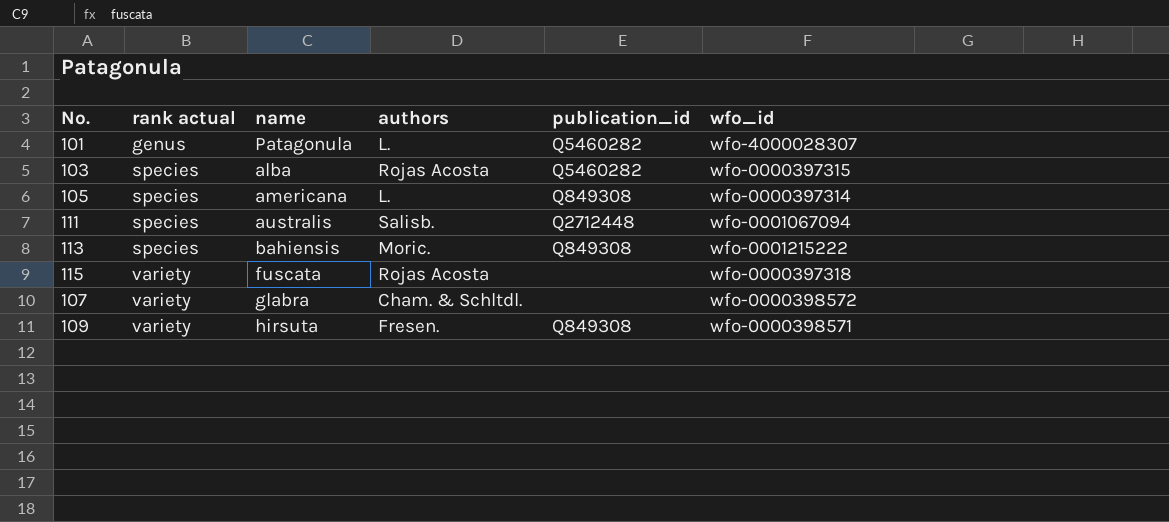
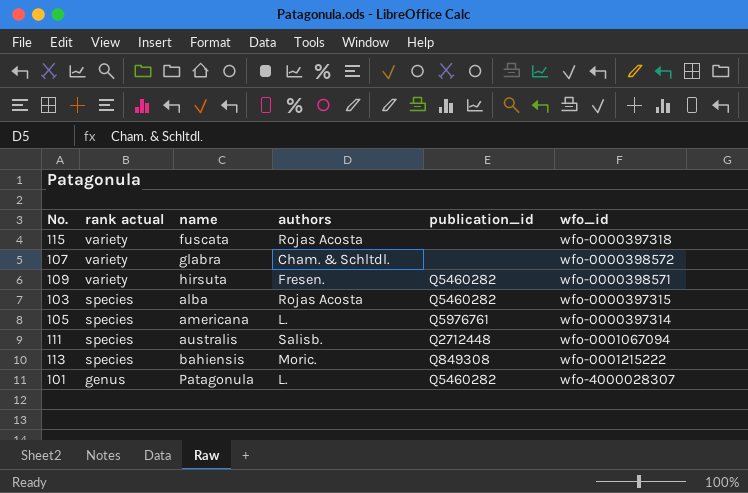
row order: rank actual ascending -> rank actual descending
109 | publication_id: Q849308 -> Q5460282
105 | publication_id: Q849308 -> Q5976761

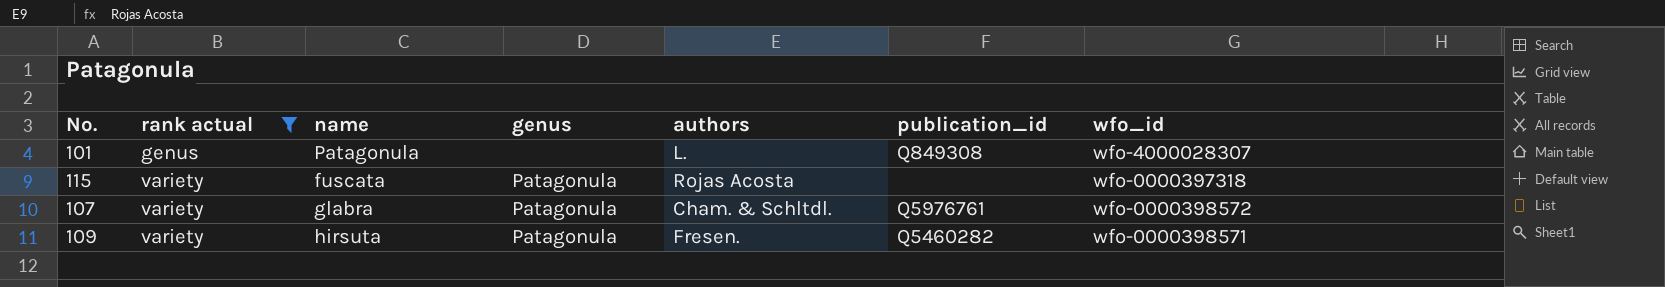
filter: none -> rank actual != species
row order: rank actual descending -> rank actual ascending
column genus | position: none -> 4
101 | publication_id: Q5460282 -> Q849308
107 | publication_id: none -> Q5976761

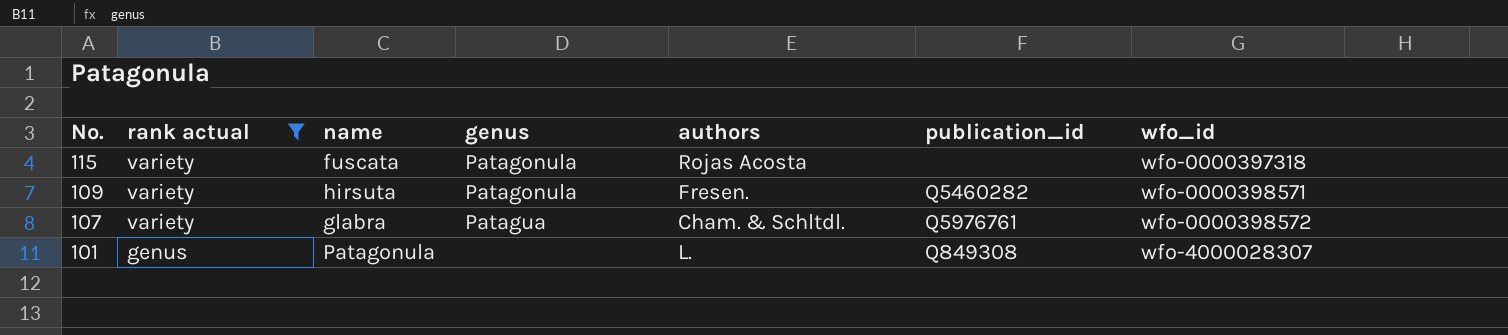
row order: rank actual ascending -> No. descending
107 | genus: Patagonula -> Patagua

